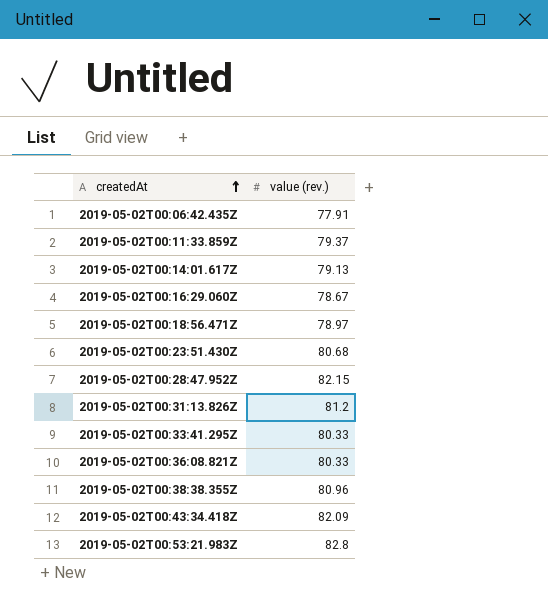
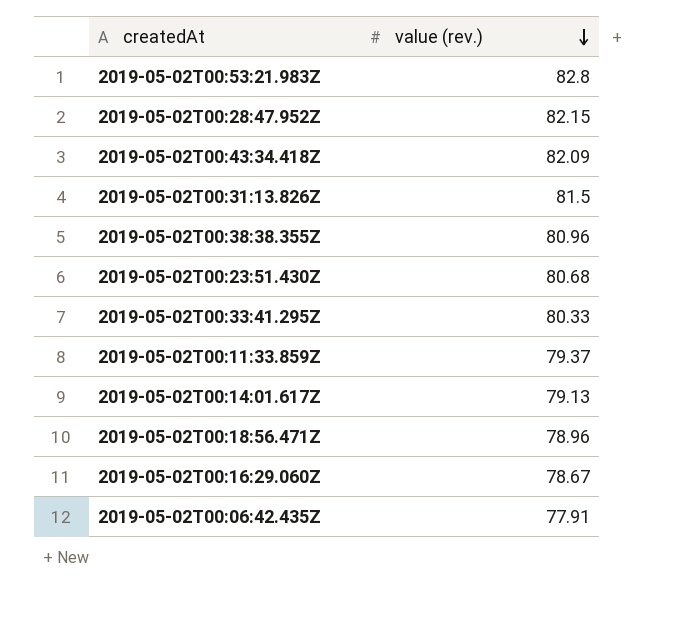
row order: createdAt ascending -> value (rev.) descending
row 2019-05-02T00:36:08.821Z: 80.33 -> none
2019-05-02T00:31:13.826Z | value (rev.): 81.2 -> 81.5
2019-05-02T00:18:56.471Z | value (rev.): 78.97 -> 78.96

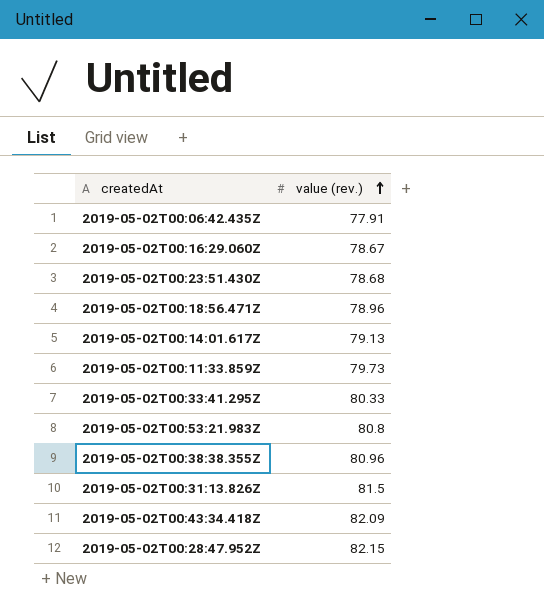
row order: value (rev.) descending -> value (rev.) ascending
2019-05-02T00:23:51.430Z | value (rev.): 80.68 -> 78.68
2019-05-02T00:11:33.859Z | value (rev.): 79.37 -> 79.73
2019-05-02T00:53:21.983Z | value (rev.): 82.8 -> 80.8

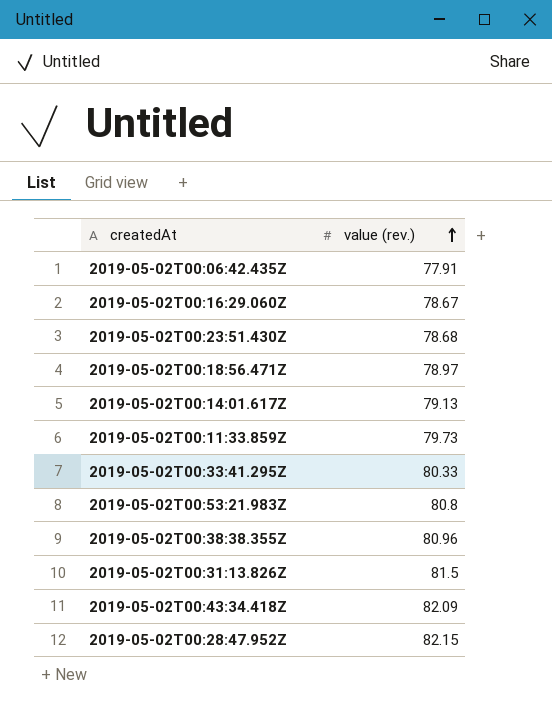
2019-05-02T00:18:56.471Z | value (rev.): 78.96 -> 78.97

